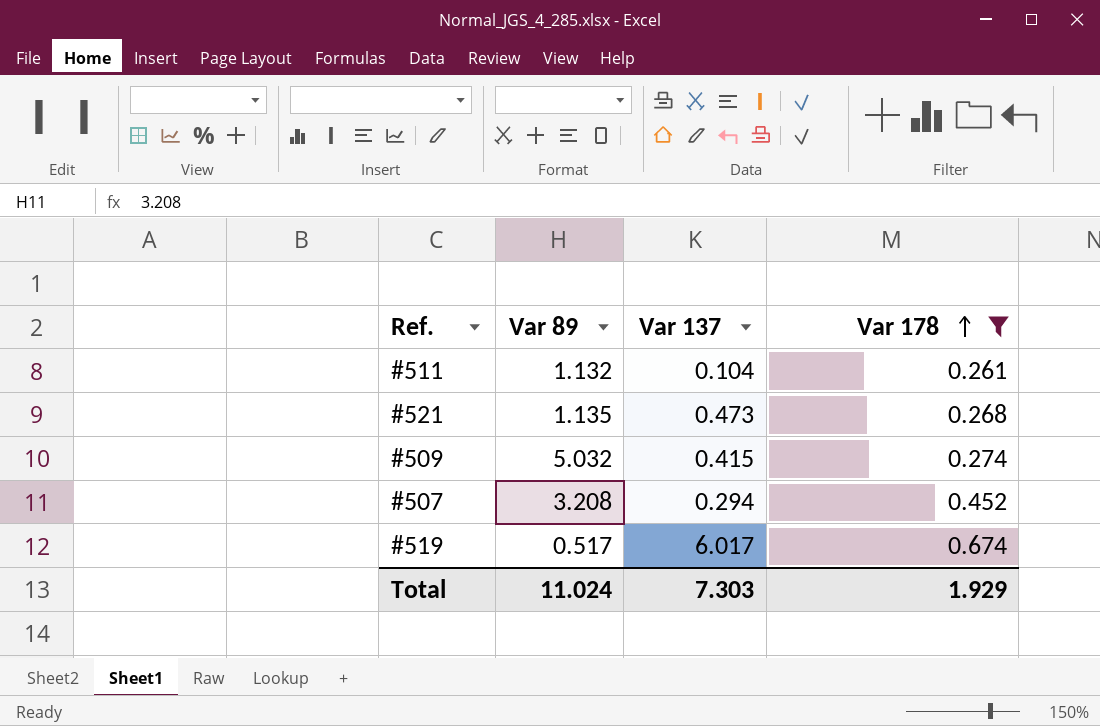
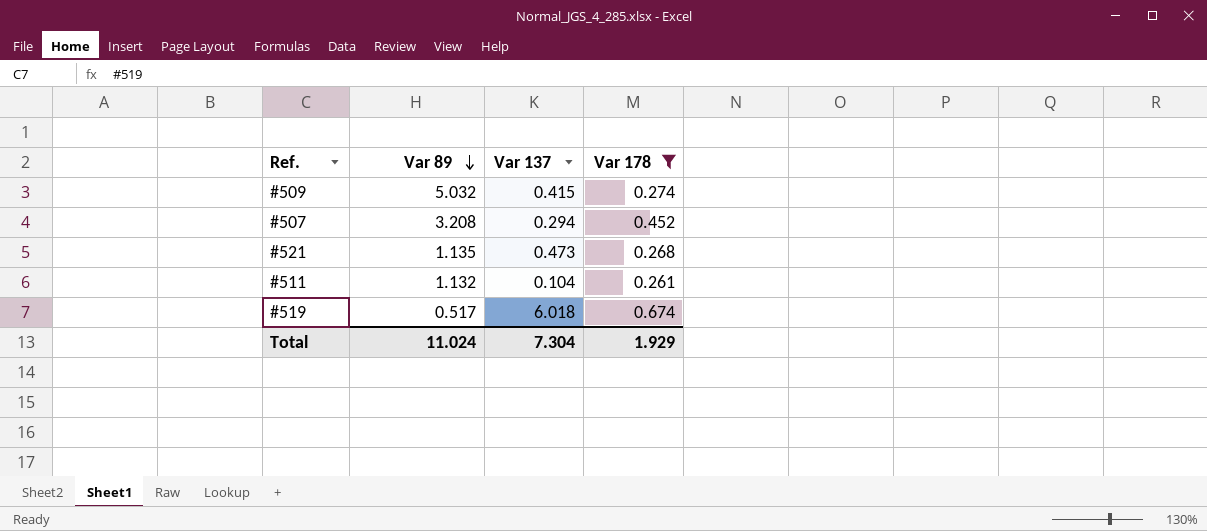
row order: Var 178 ascending -> Var 89 descending
#519 | Var 137: 6.017 -> 6.018
Total | Var 137: 7.303 -> 7.304

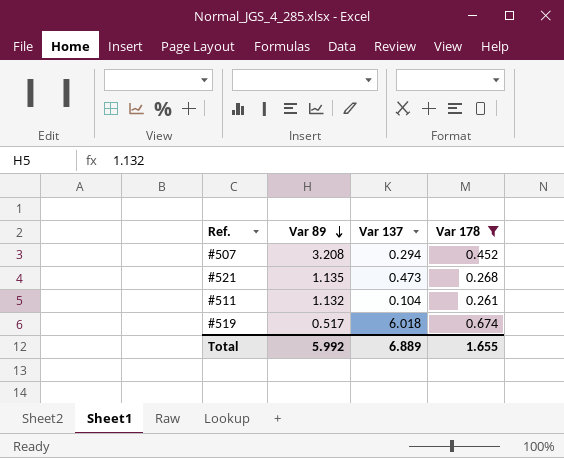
row #509: 5.032 | 0.415 | 0.274 -> none
Total | Var 89: 11.024 -> 5.992
Total | Var 137: 7.304 -> 6.889
Total | Var 178: 1.929 -> 1.655

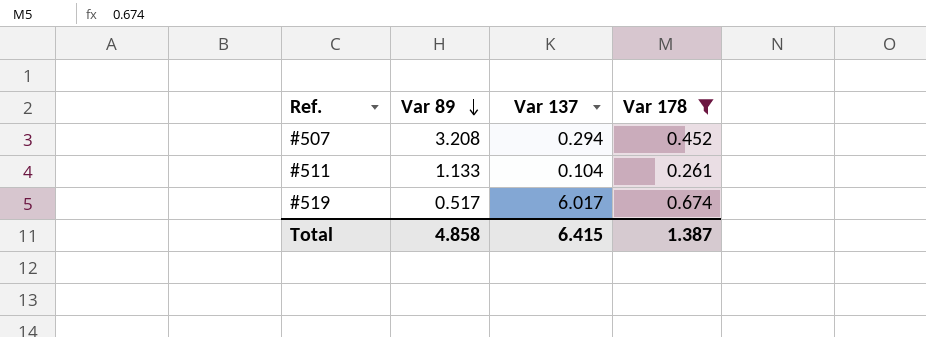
row #521: 1.135 | 0.473 | 0.268 -> none
#511 | Var 89: 1.132 -> 1.133
#519 | Var 137: 6.018 -> 6.017
Total | Var 89: 5.992 -> 4.858
Total | Var 137: 6.889 -> 6.415
Total | Var 178: 1.655 -> 1.387

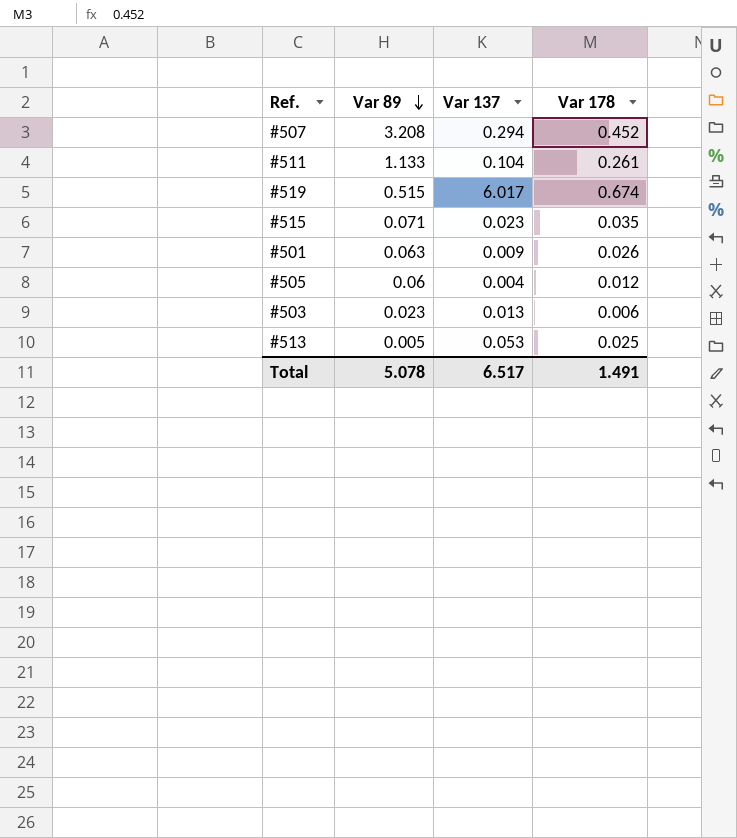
filter: Var 178 >= 0.261 -> none
#519 | Var 89: 0.517 -> 0.515
Total | Var 89: 4.858 -> 5.078
Total | Var 137: 6.415 -> 6.517
Total | Var 178: 1.387 -> 1.491

